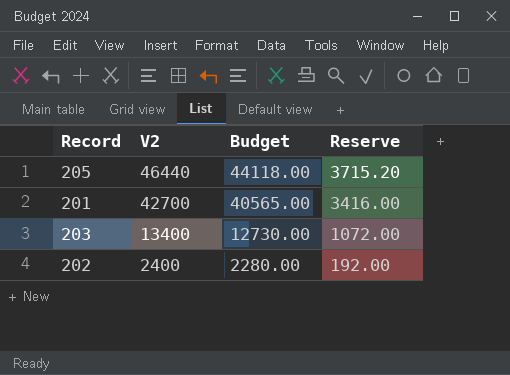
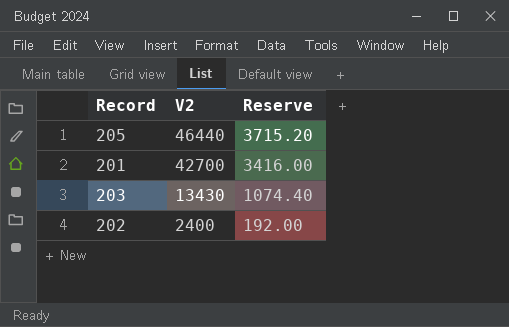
column Budget | formula: [V2] * 0.95 -> none
203 | V2: 13400 -> 13430
203 | Reserve: 1072.00 -> 1074.40

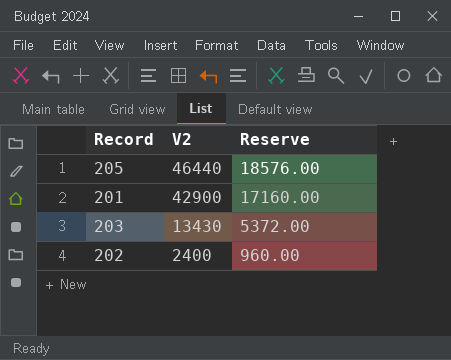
column Reserve | formula: [V2] * 0.08 -> [V2] * 0.4
201 | V2: 42700 -> 42900

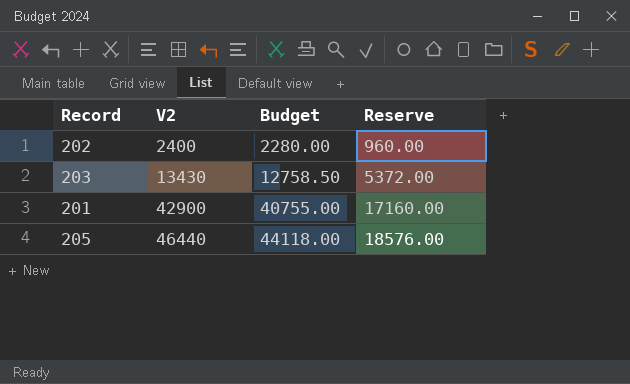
row order: V2 descending -> V2 ascending
column Budget | formula: none -> [V2] * 0.95

